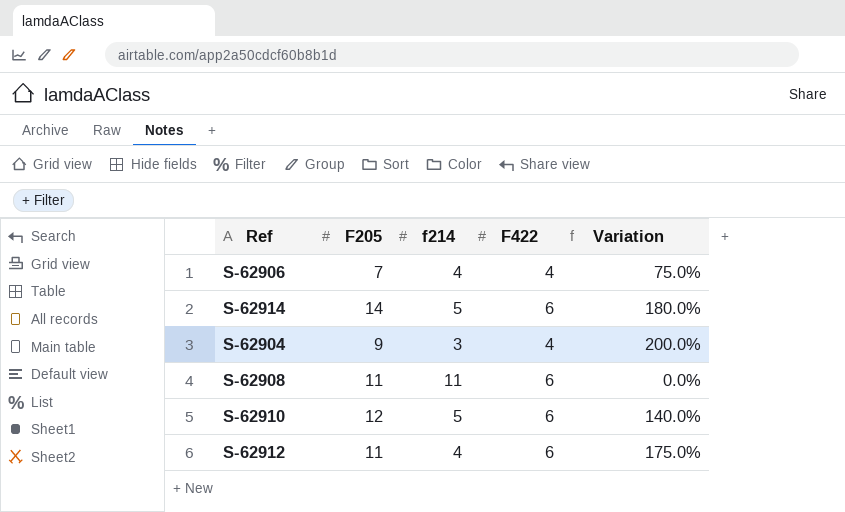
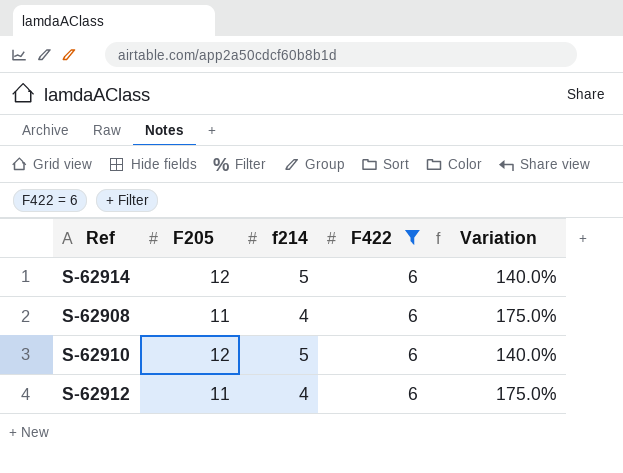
filter: none -> F422 = 6
S-62914 | F205: 14 -> 12
S-62914 | Variation: 180.0% -> 140.0%
S-62908 | f214: 11 -> 4
S-62908 | Variation: 0.0% -> 175.0%

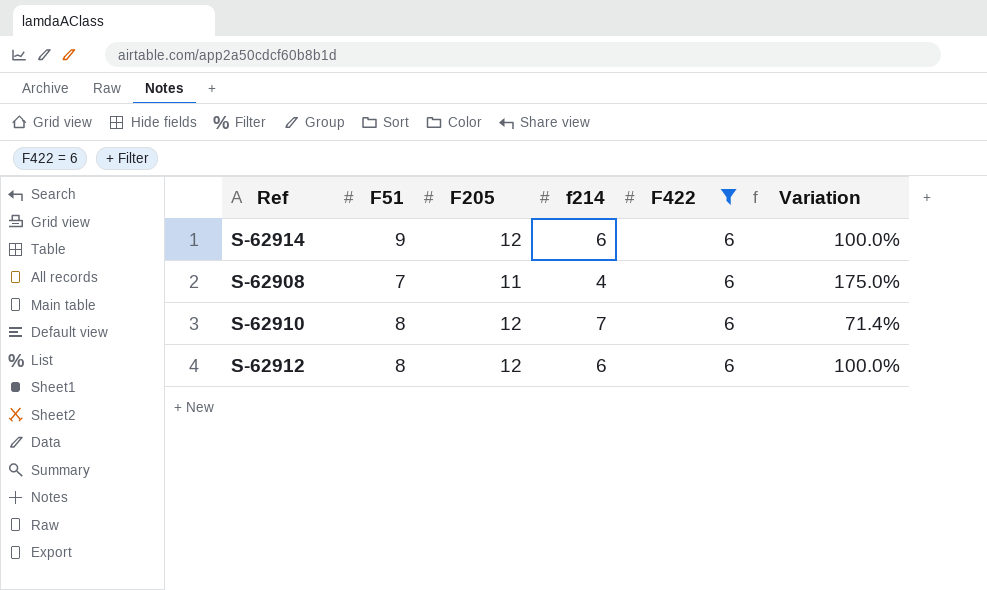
column F51 | position: none -> 2
S-62914 | f214: 5 -> 6
S-62914 | Variation: 140.0% -> 100.0%
S-62910 | f214: 5 -> 7
S-62910 | Variation: 140.0% -> 71.4%
S-62912 | F205: 11 -> 12
S-62912 | f214: 4 -> 6
S-62912 | Variation: 175.0% -> 100.0%

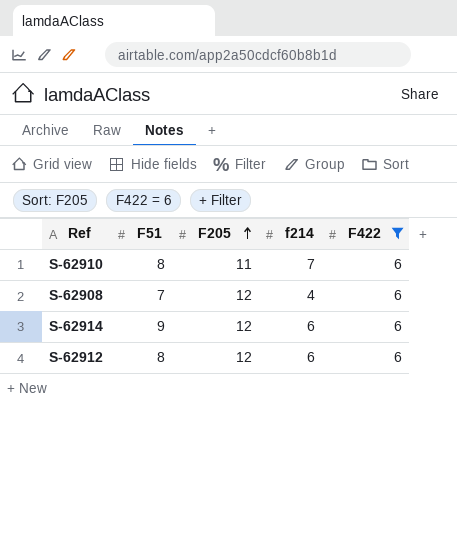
row order: none -> F205 ascending
column Variation | formula: ([F205] - [f214]) / [f214] -> none
S-62910 | F205: 12 -> 11
S-62908 | F205: 11 -> 12

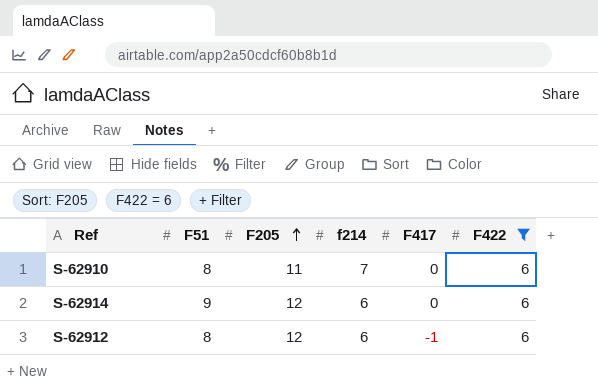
column F417 | position: none -> 5
row S-62908: 7 | 12 | 4 | 6 -> none

